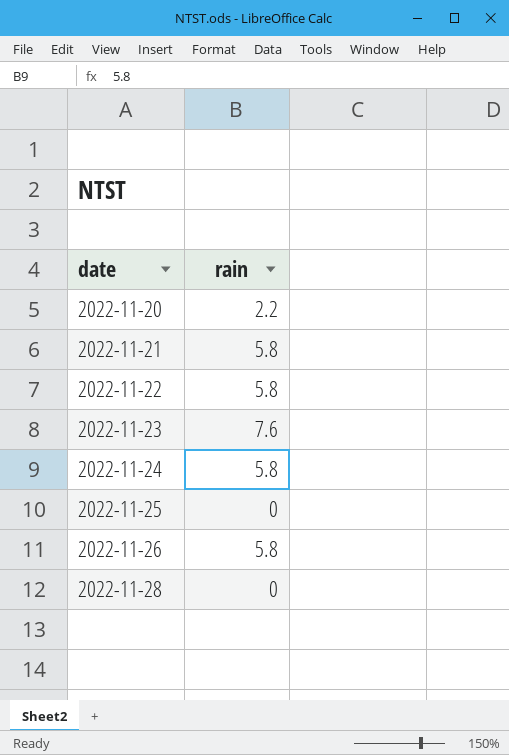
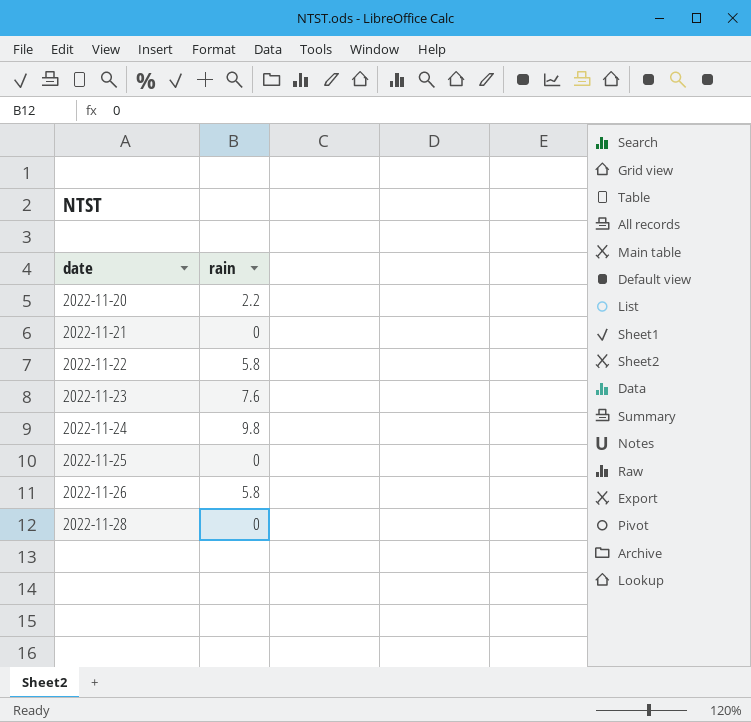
2022-11-21 | rain: 5.8 -> 0
2022-11-24 | rain: 5.8 -> 9.8

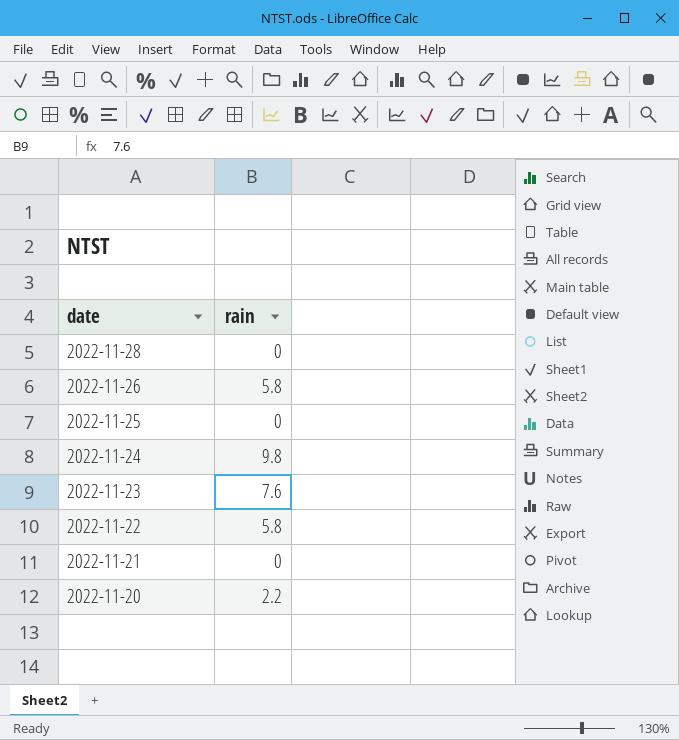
row order: date ascending -> date descending

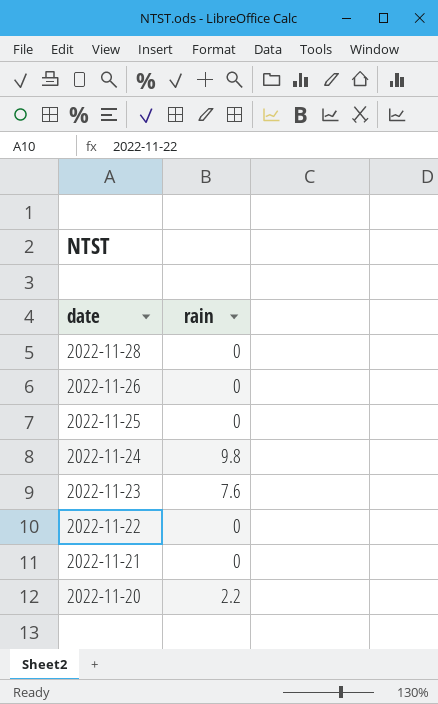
2022-11-26 | rain: 5.8 -> 0
2022-11-22 | rain: 5.8 -> 0

